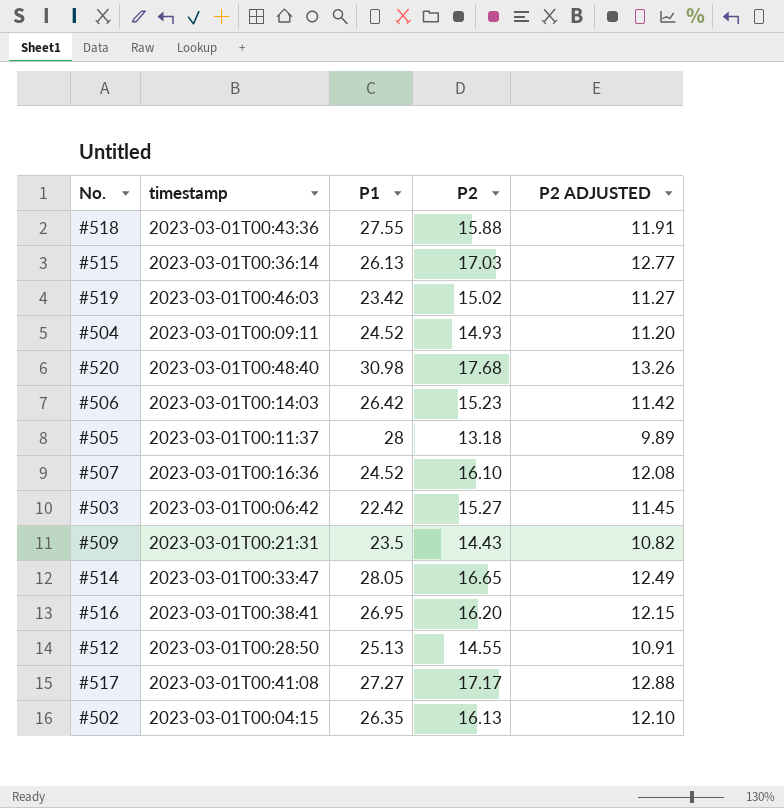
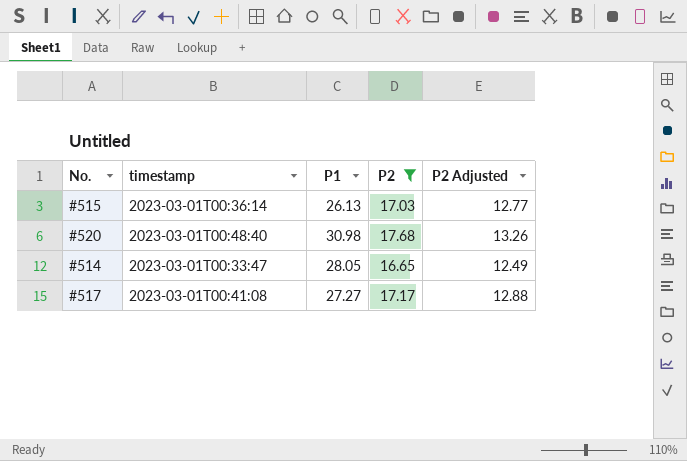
filter: none -> P2 >= 16.65
column name: P2 ADJUSTED -> P2 Adjusted

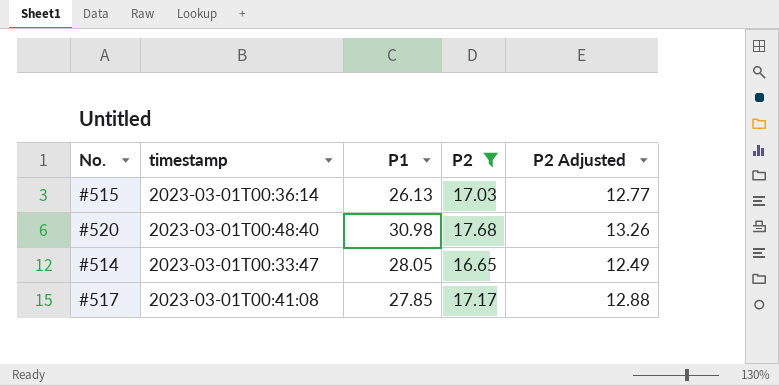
#517 | P1: 27.27 -> 27.85

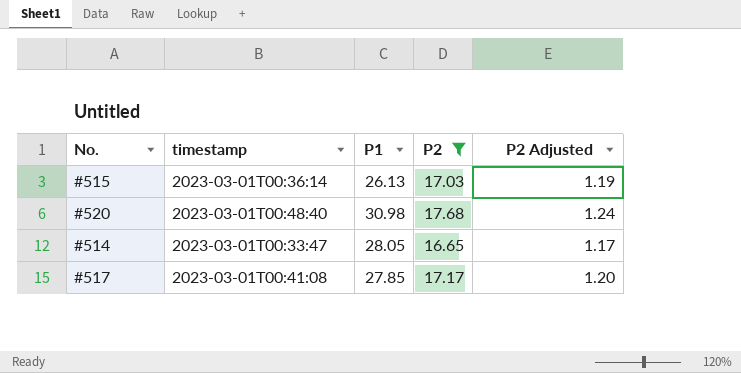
column P2 Adjusted | formula: [P2] * 0.75 -> [P2] * 0.07

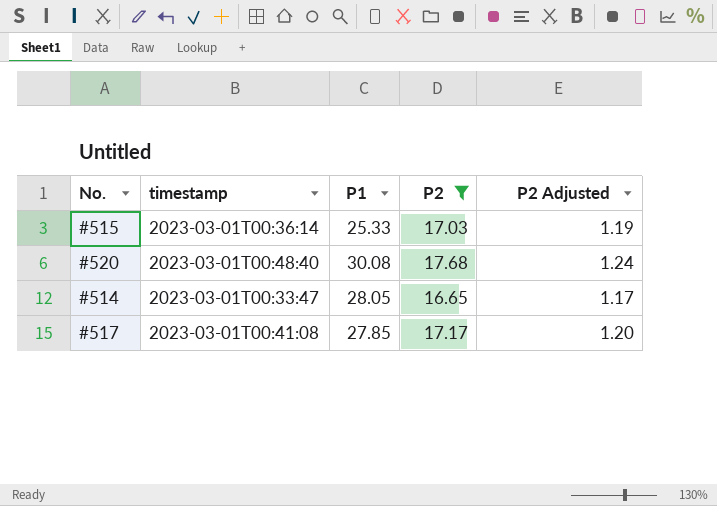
#515 | P1: 26.13 -> 25.33
#520 | P1: 30.98 -> 30.08

